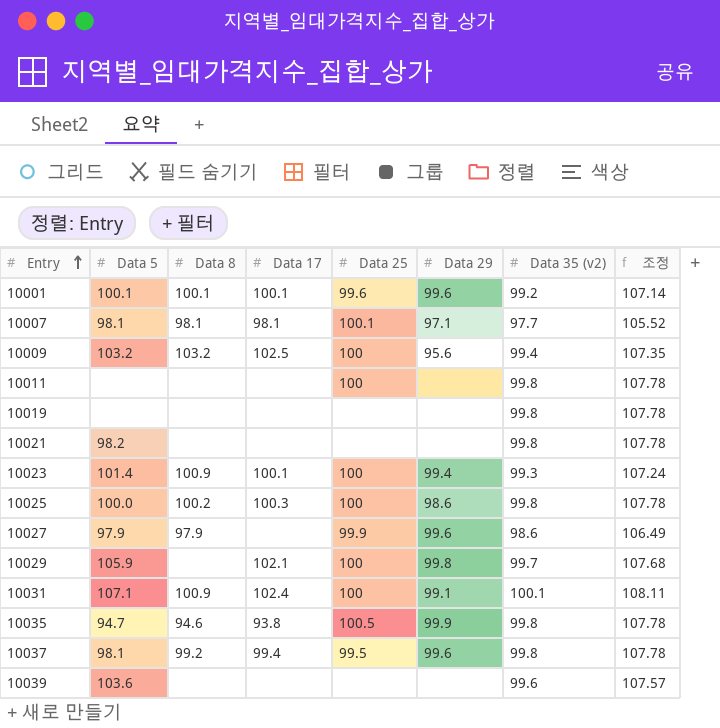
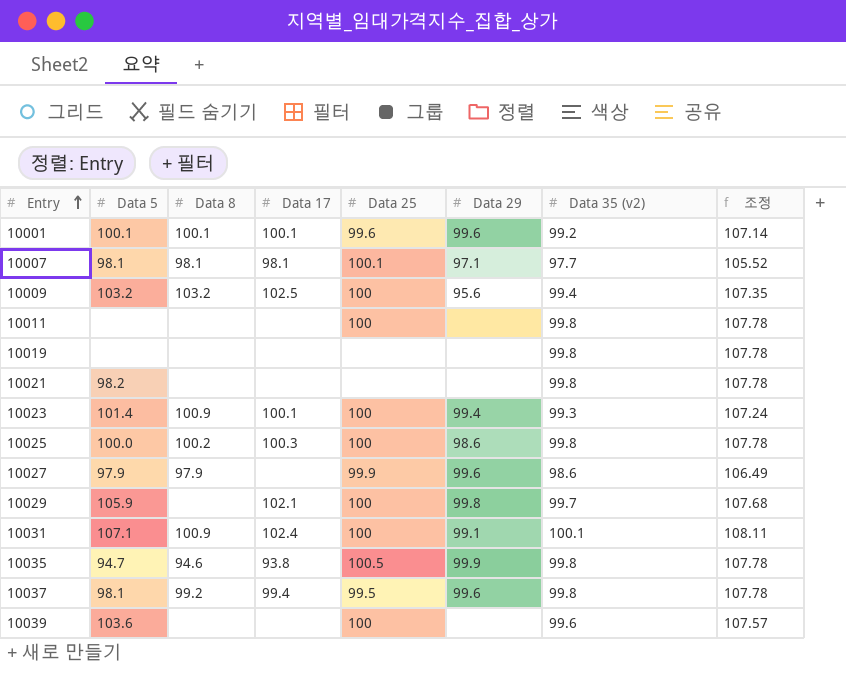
10039 | Data 25: none -> 100

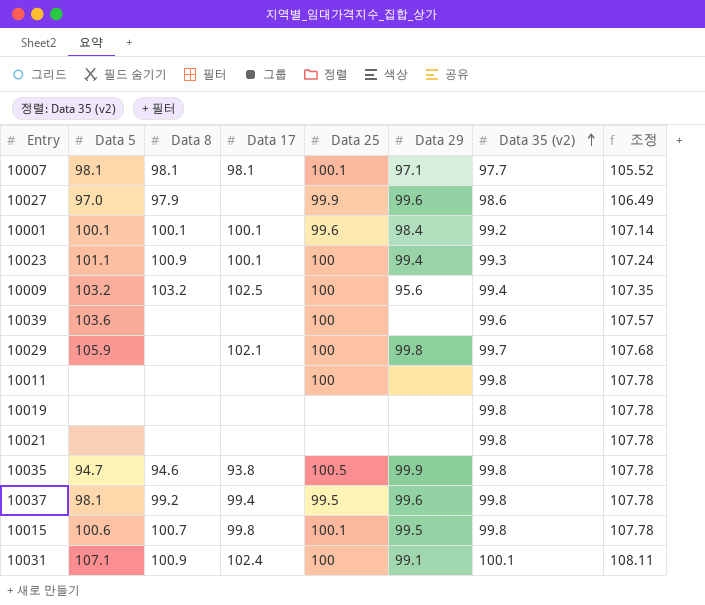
row order: Entry ascending -> Data 35 (v2) ascending
row 10025: 100.0 | 100.2 | 100.3 | 100 | 98.6 | 99.8 | 107.78 -> none
10027 | Data 5: 97.9 -> 97.0
10001 | Data 29: 99.6 -> 98.4
10023 | Data 5: 101.4 -> 101.1
10021 | Data 5: 98.2 -> none
row 10015: none -> 100.6 | 100.7 | 99.8 | 100.1 | 99.5 | 99.8 | 107.78

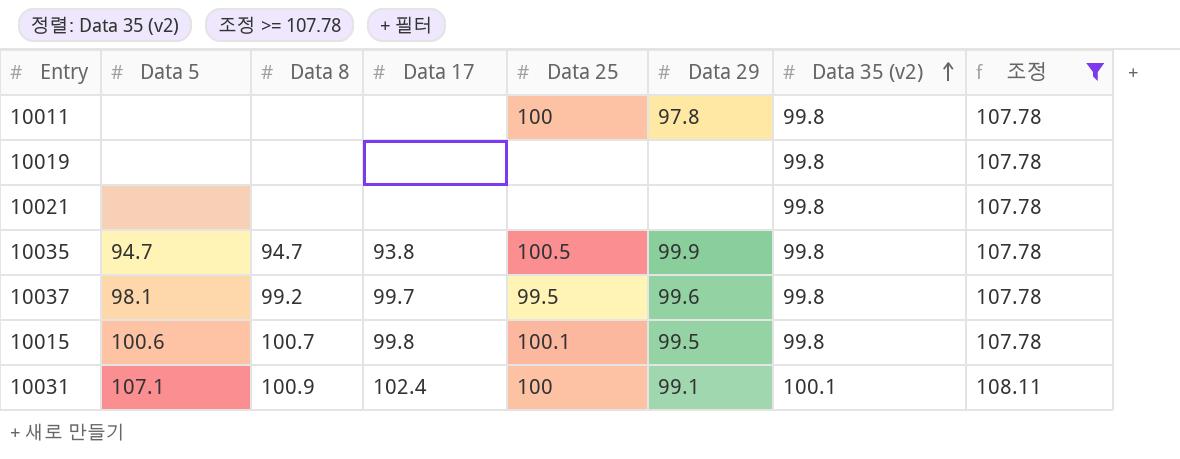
filter: none -> 조정 >= 107.78
10011 | Data 29: none -> 97.8
10035 | Data 8: 94.6 -> 94.7
10037 | Data 17: 99.4 -> 99.7

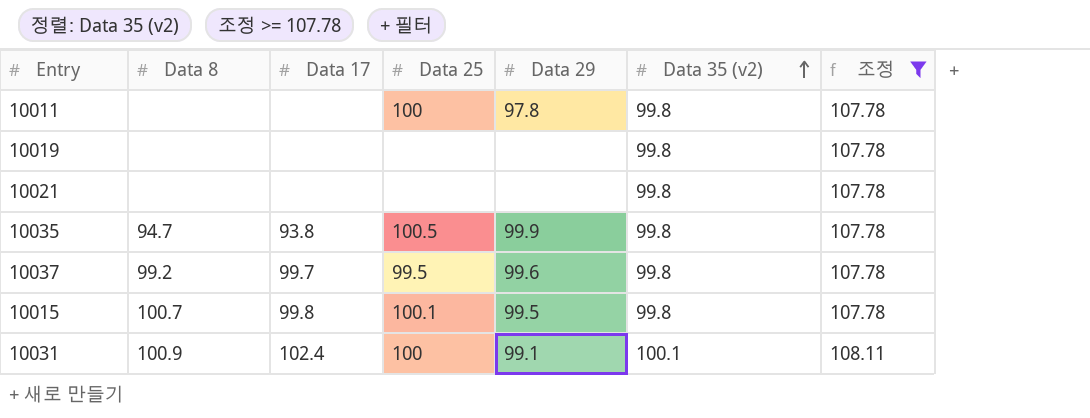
column Data 5 | position: 2 -> none

